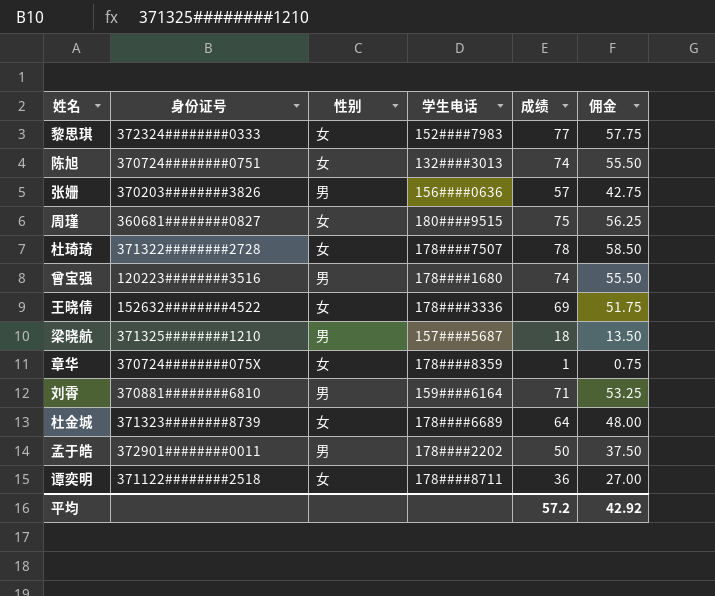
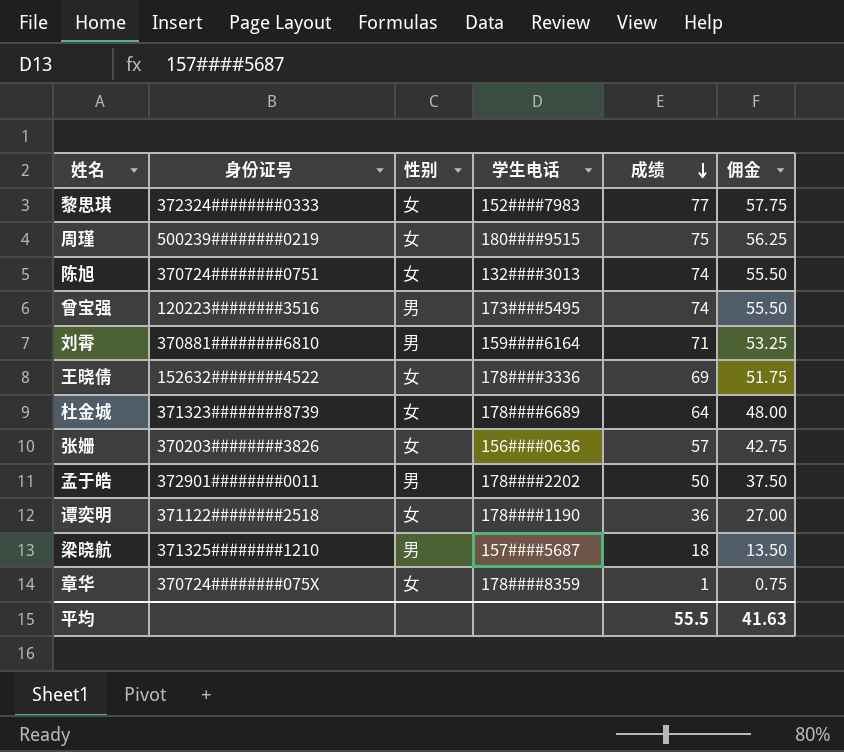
row order: none -> 成绩 descending
row 杜琦琦: 371322########2728 | 女 | 178####7507 | 78 | 58.50 -> none
周瑾 | 身份证号: 360681########0827 -> 500239########0219
曾宝强 | 学生电话: 178####1680 -> 173####5495
张姗 | 性别: 男 -> 女
谭奕明 | 学生电话: 178####8711 -> 178####1190
平均 | 成绩: 57.2 -> 55.5
平均 | 佣金: 42.92 -> 41.63

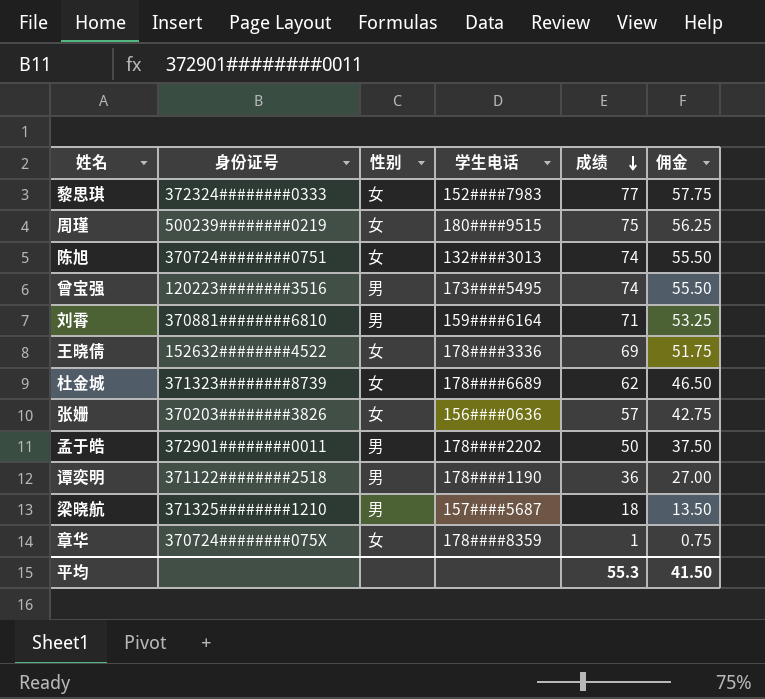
杜金城 | 成绩: 64 -> 62
杜金城 | 佣金: 48.00 -> 46.50
谭奕明 | 性别: 女 -> 男
平均 | 成绩: 55.5 -> 55.3
平均 | 佣金: 41.63 -> 41.50

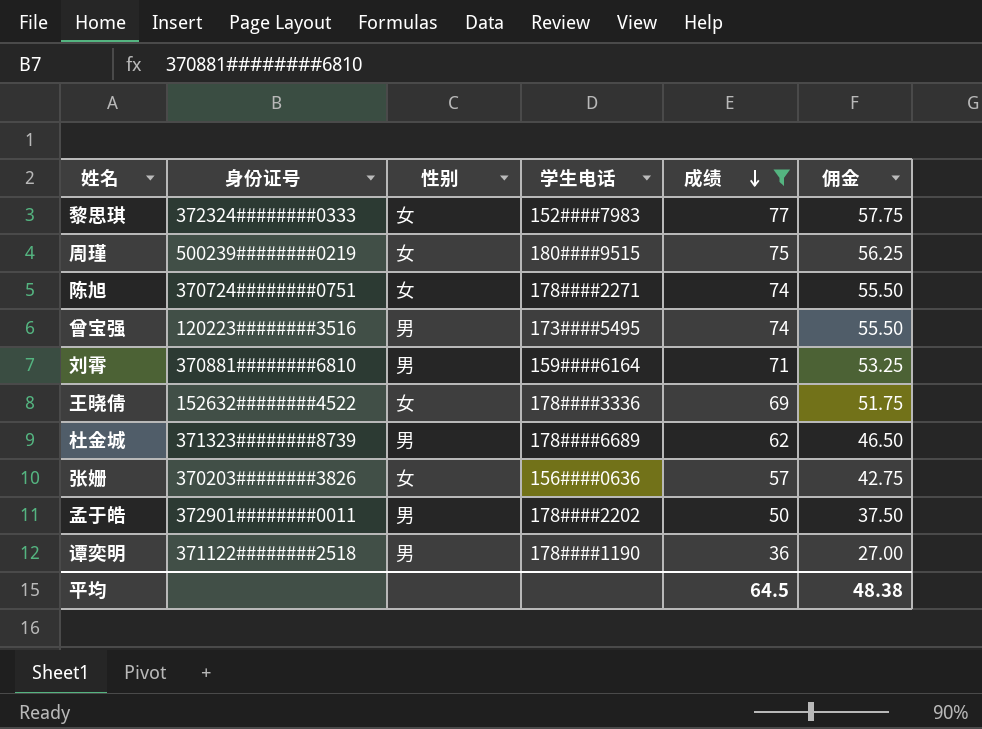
filter: none -> 成绩 >= 36
陈旭 | 学生电话: 132####3013 -> 178####2271
杜金城 | 性别: 女 -> 男
平均 | 成绩: 55.3 -> 64.5
平均 | 佣金: 41.50 -> 48.38

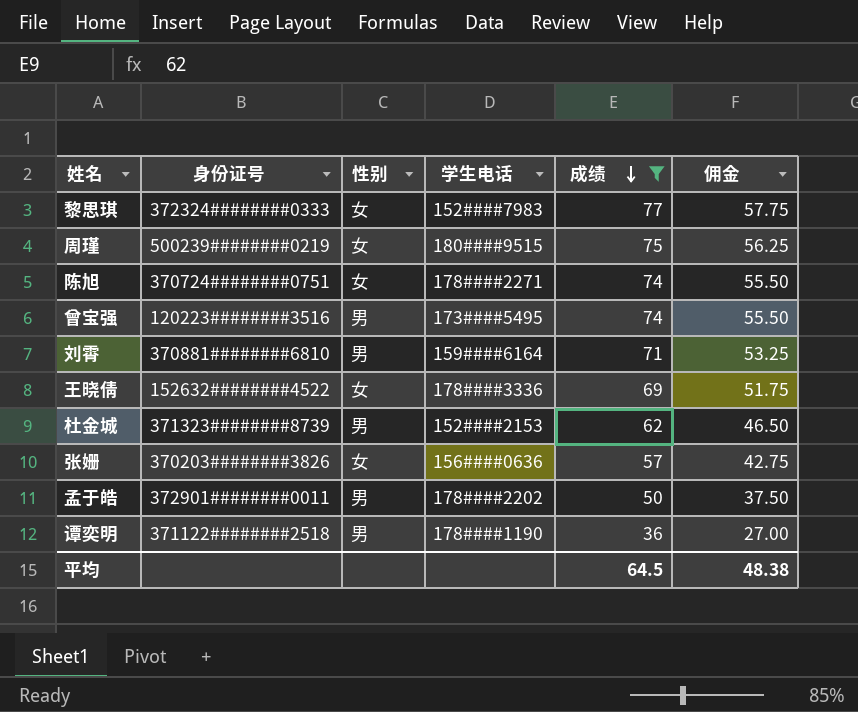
杜金城 | 学生电话: 178####6689 -> 152####2153

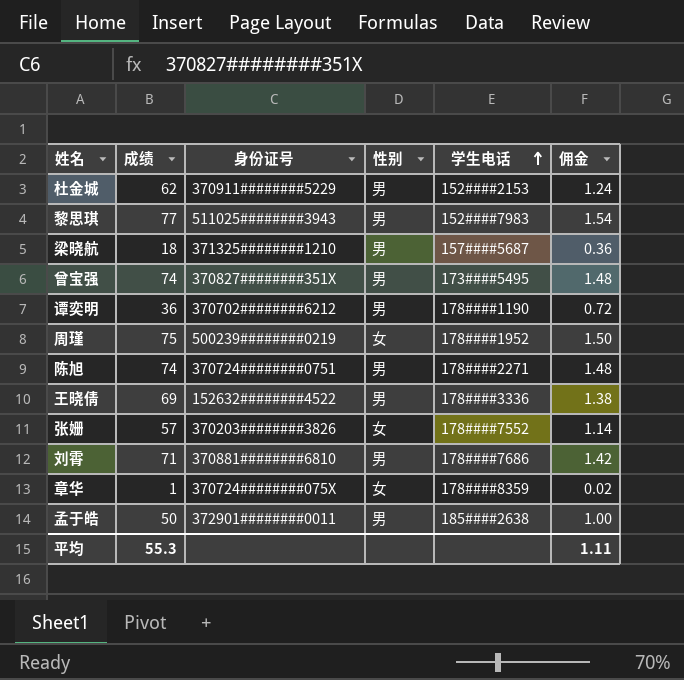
filter: 成绩 >= 36 -> none
row order: 成绩 descending -> 学生电话 ascending
column 成绩 | position: 5 -> 2
column 佣金 | formula: [成绩] * 0.75 -> [成绩] * 0.02
杜金城 | 身份证号: 371323########8739 -> 370911########5229
黎思琪 | 身份证号: 372324########0333 -> 511025########3943
黎思琪 | 性别: 女 -> 男
曾宝强 | 身份证号: 120223########3516 -> 370827########351X
谭奕明 | 身份证号: 371122########2518 -> 370702########6212
周瑾 | 学生电话: 180####9515 -> 178####1952
陈旭 | 性别: 女 -> 男
王晓倩 | 性别: 女 -> 男
张姗 | 学生电话: 156####0636 -> 178####7552
刘霄 | 学生电话: 159####6164 -> 178####7686
孟于皓 | 学生电话: 178####2202 -> 185####2638
平均 | 成绩: 64.5 -> 55.3
平均 | 佣金: 48.38 -> 1.11

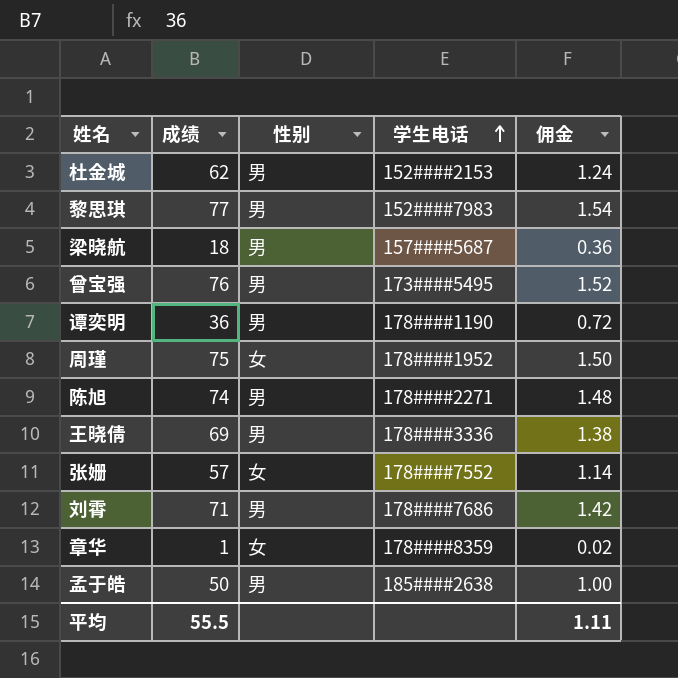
column 身份证号 | position: 3 -> none
曾宝强 | 成绩: 74 -> 76
曾宝强 | 佣金: 1.48 -> 1.52
平均 | 成绩: 55.3 -> 55.5

